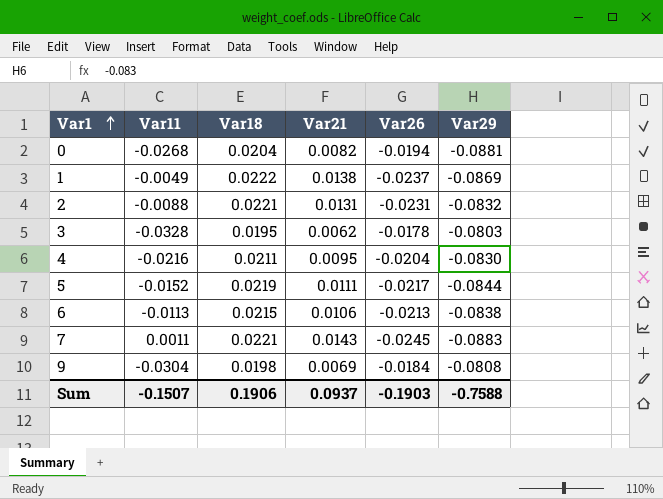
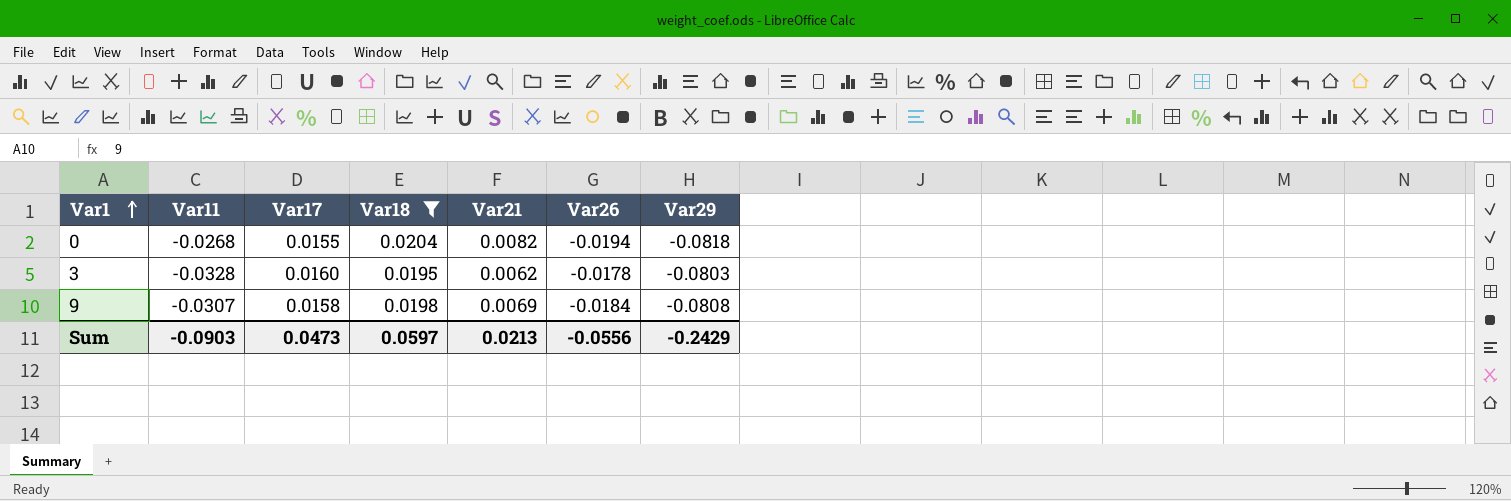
filter: none -> Var18 <= 0.0204
column Var17 | position: none -> 3
0 | Var29: -0.0881 -> -0.0818
9 | Var11: -0.0304 -> -0.0307
Sum | Var11: -0.1507 -> -0.0903
Sum | Var18: 0.1906 -> 0.0597
Sum | Var21: 0.0937 -> 0.0213
Sum | Var26: -0.1903 -> -0.0556
Sum | Var29: -0.7588 -> -0.2429

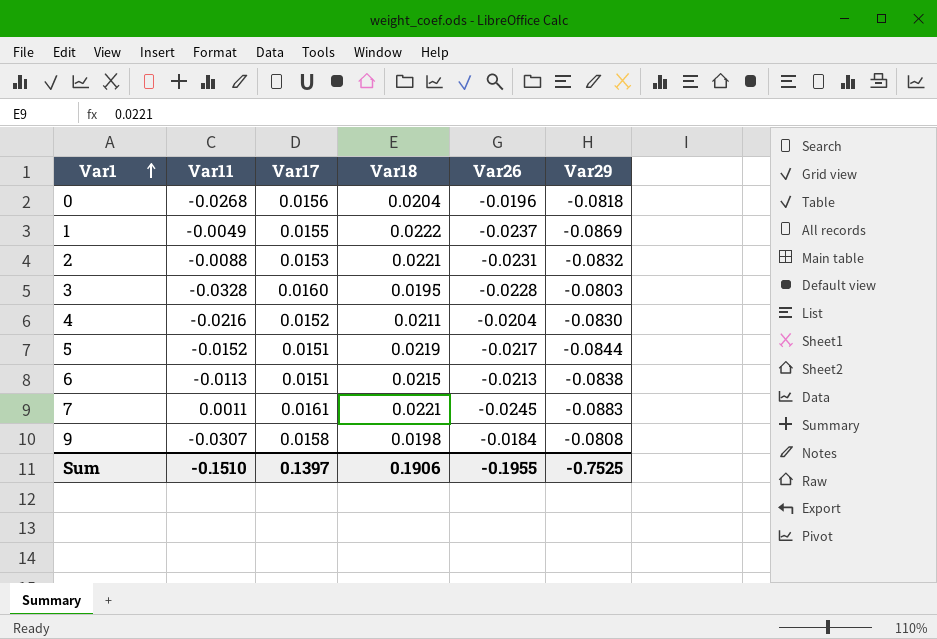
filter: Var18 <= 0.0204 -> none
column Var21 | position: 5 -> none
0 | Var17: 0.0155 -> 0.0156
0 | Var26: -0.0194 -> -0.0196
3 | Var26: -0.0178 -> -0.0228
Sum | Var11: -0.0903 -> -0.1510
Sum | Var17: 0.0473 -> 0.1397
Sum | Var18: 0.0597 -> 0.1906
Sum | Var26: -0.0556 -> -0.1955
Sum | Var29: -0.2429 -> -0.7525

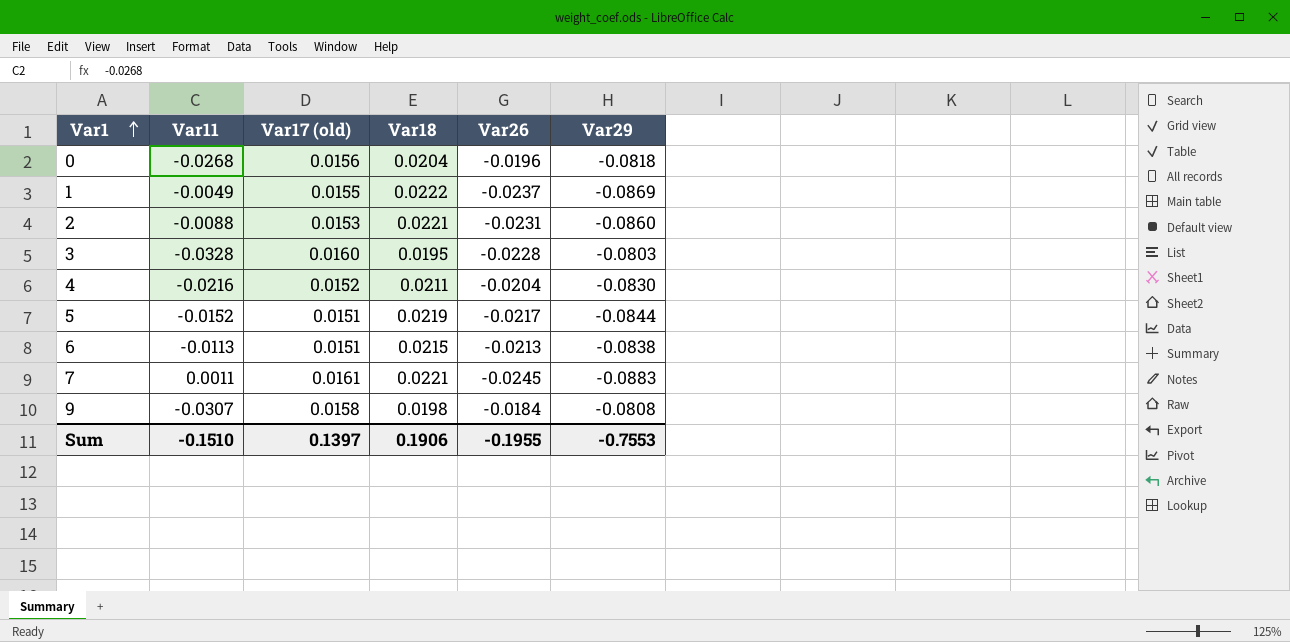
column name: Var17 -> Var17 (old)
2 | Var29: -0.0832 -> -0.0860
Sum | Var29: -0.7525 -> -0.7553

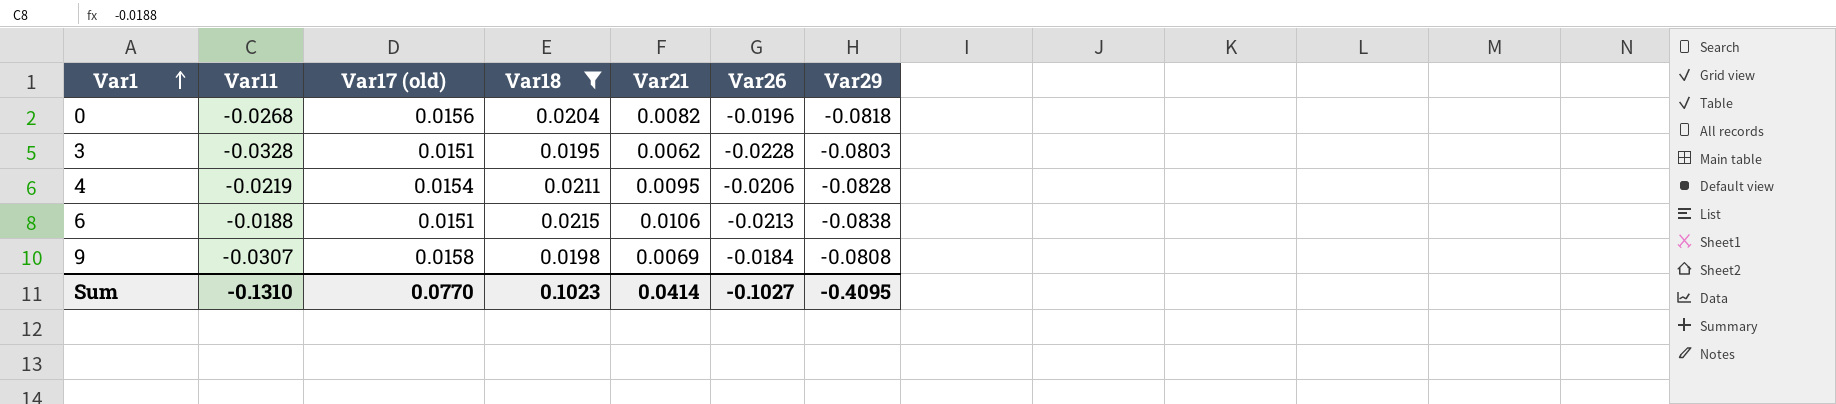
filter: none -> Var18 <= 0.0215
column Var21 | position: none -> 5
3 | Var17 (old): 0.0160 -> 0.0151
4 | Var11: -0.0216 -> -0.0219
4 | Var17 (old): 0.0152 -> 0.0154
4 | Var26: -0.0204 -> -0.0206
4 | Var29: -0.0830 -> -0.0828
6 | Var11: -0.0113 -> -0.0188
Sum | Var11: -0.1510 -> -0.1310
Sum | Var17 (old): 0.1397 -> 0.0770
Sum | Var18: 0.1906 -> 0.1023
Sum | Var26: -0.1955 -> -0.1027
Sum | Var29: -0.7553 -> -0.4095

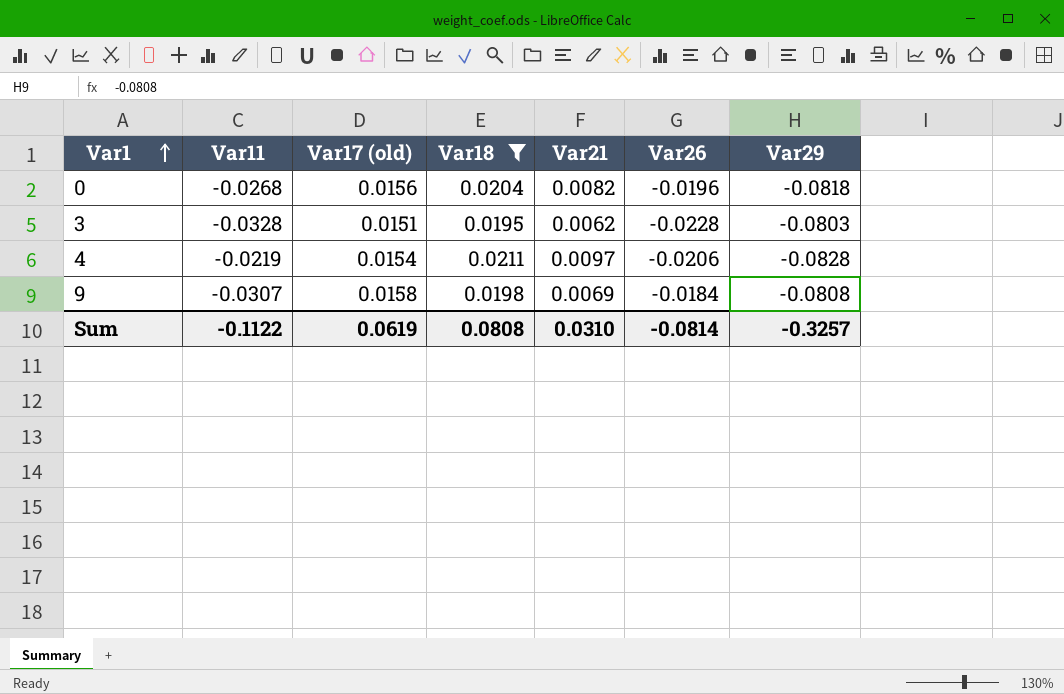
row 6: -0.0188 | 0.0151 | 0.0215 | 0.0106 | -0.0213 | -0.0838 -> none
4 | Var21: 0.0095 -> 0.0097
Sum | Var11: -0.1310 -> -0.1122
Sum | Var17 (old): 0.0770 -> 0.0619
Sum | Var18: 0.1023 -> 0.0808
Sum | Var21: 0.0414 -> 0.0310
Sum | Var26: -0.1027 -> -0.0814
Sum | Var29: -0.4095 -> -0.3257

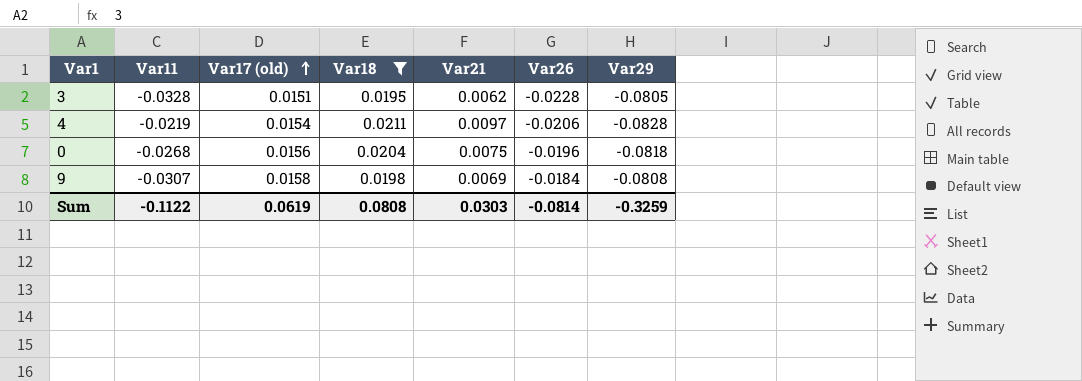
row order: Var1 ascending -> Var17 (old) ascending
3 | Var29: -0.0803 -> -0.0805
0 | Var21: 0.0082 -> 0.0075
Sum | Var21: 0.0310 -> 0.0303
Sum | Var29: -0.3257 -> -0.3259

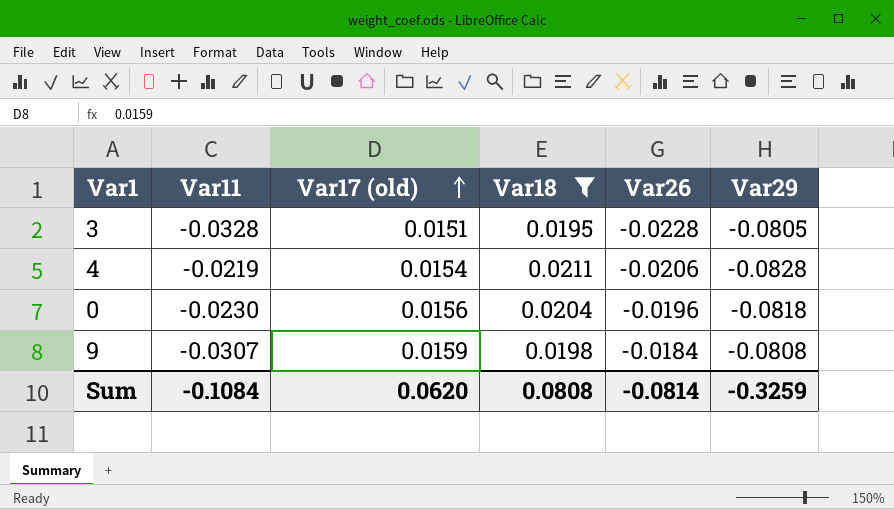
column Var21 | position: 5 -> none
0 | Var11: -0.0268 -> -0.0230
9 | Var17 (old): 0.0158 -> 0.0159
Sum | Var11: -0.1122 -> -0.1084
Sum | Var17 (old): 0.0619 -> 0.0620

